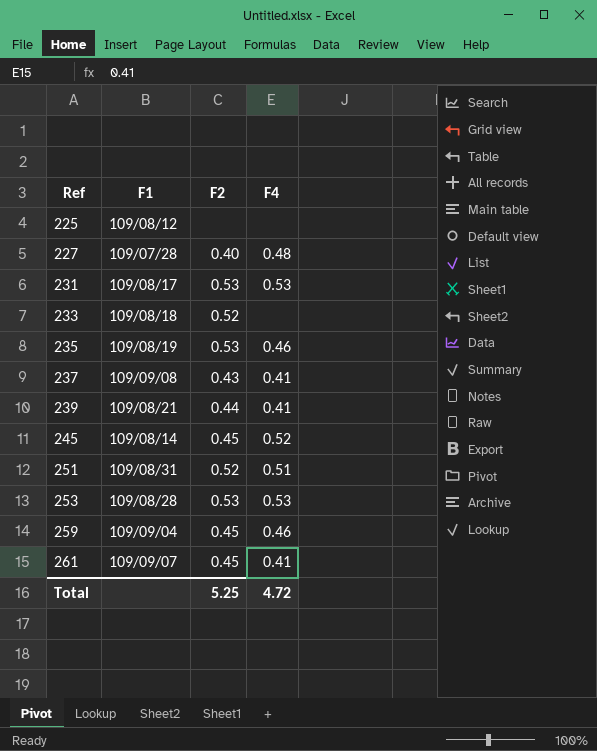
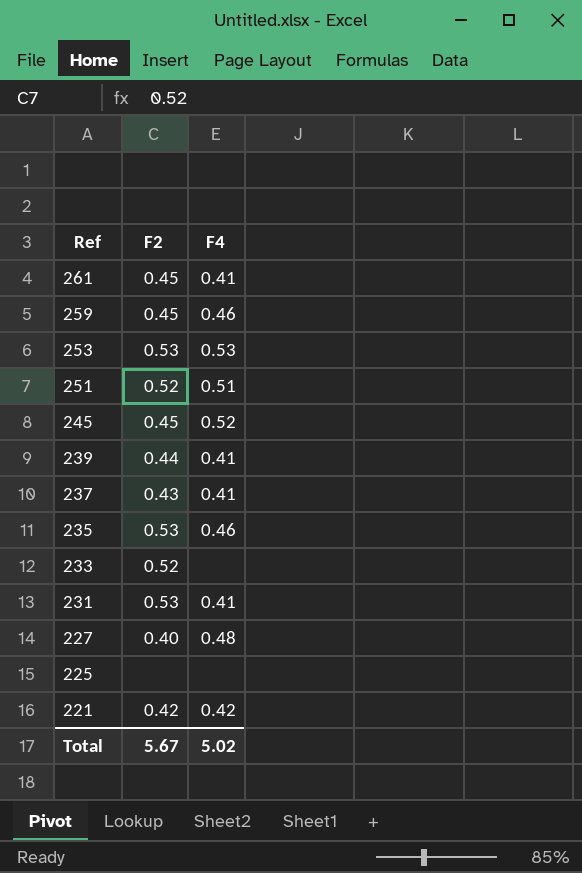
row order: Ref ascending -> Ref descending
column F1 | position: 2 -> none
231 | F4: 0.53 -> 0.41
row 221: none -> 0.42 | 0.42
Total | F2: 5.25 -> 5.67
Total | F4: 4.72 -> 5.02

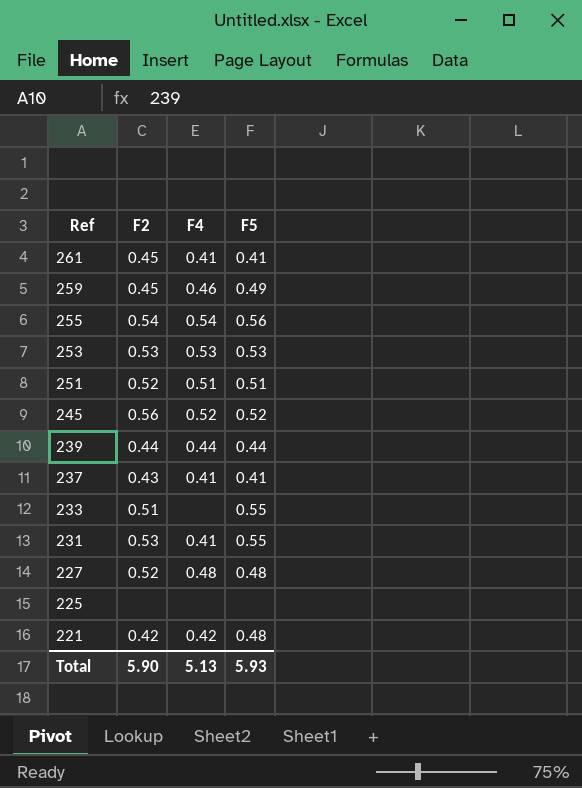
column F5 | position: none -> 4
row 235: 0.53 | 0.46 -> none
row 255: none -> 0.54 | 0.54 | 0.56
245 | F2: 0.45 -> 0.56
239 | F4: 0.41 -> 0.44
233 | F2: 0.52 -> 0.51
227 | F2: 0.40 -> 0.52
Total | F2: 5.67 -> 5.90
Total | F4: 5.02 -> 5.13

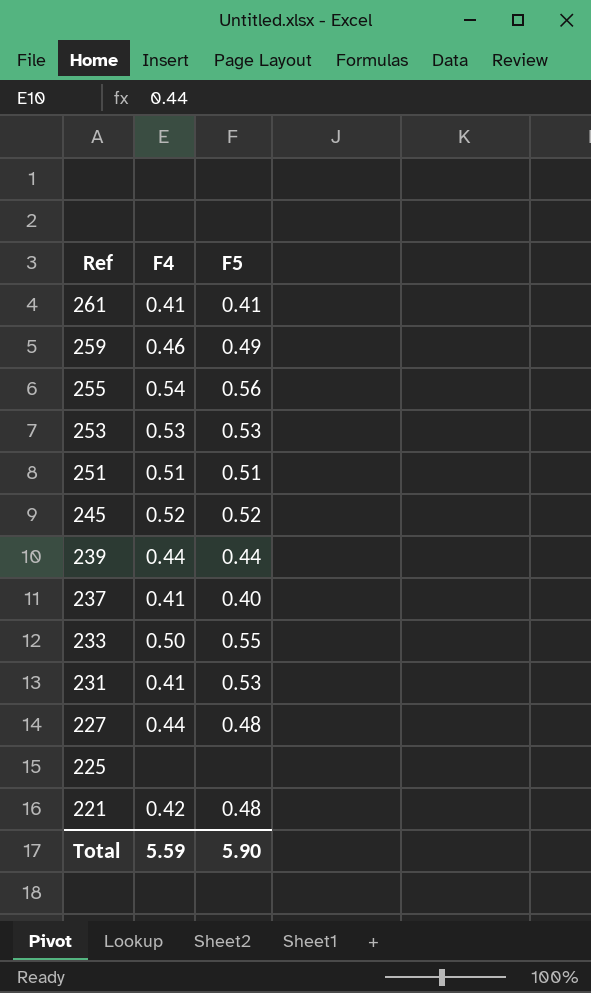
column F2 | position: 2 -> none
237 | F5: 0.41 -> 0.40
233 | F4: none -> 0.50
231 | F5: 0.55 -> 0.53
227 | F4: 0.48 -> 0.44
Total | F4: 5.13 -> 5.59
Total | F5: 5.93 -> 5.90

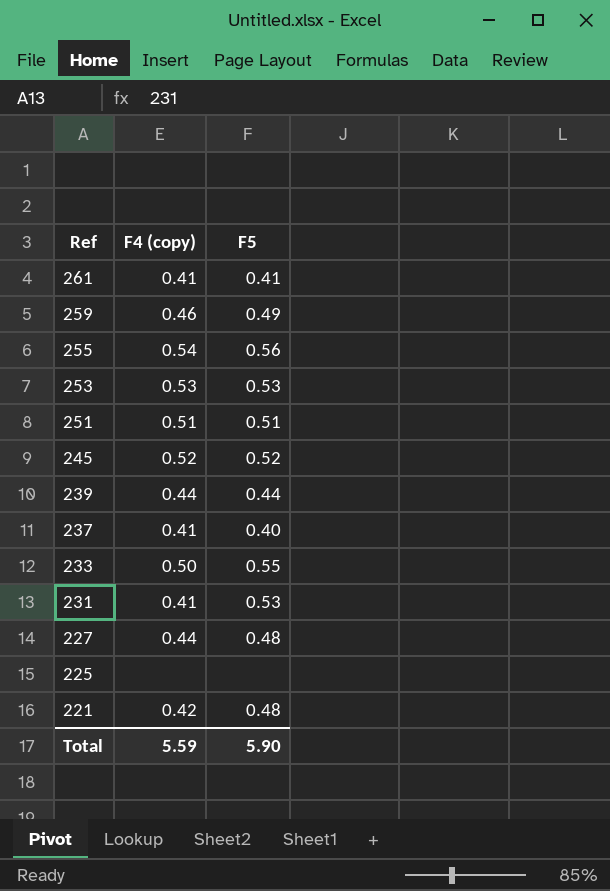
column name: F4 -> F4 (copy)

